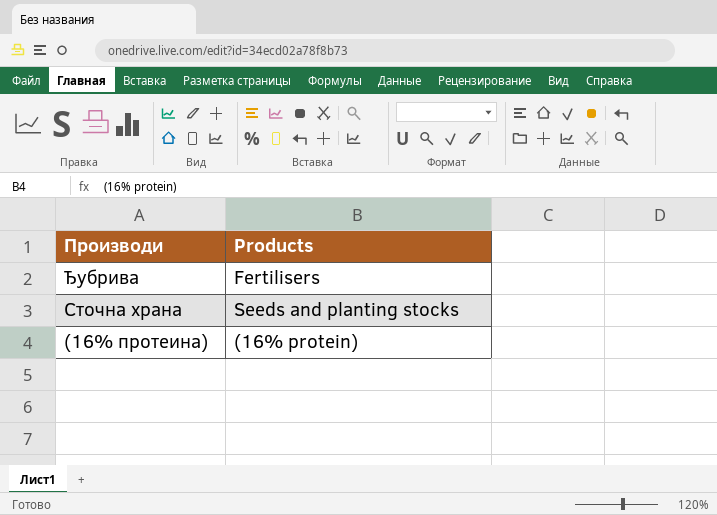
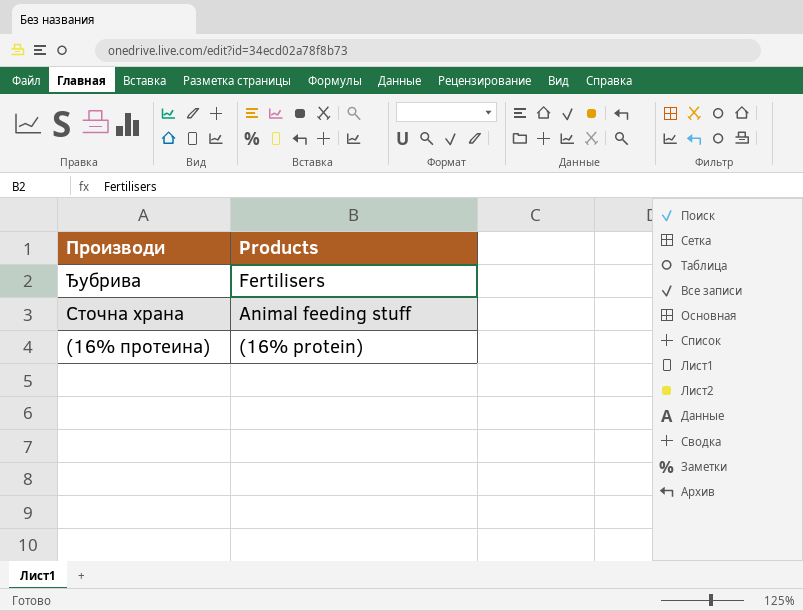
Сточна храна | Products: Seeds and planting stocks -> Animal feeding stuff

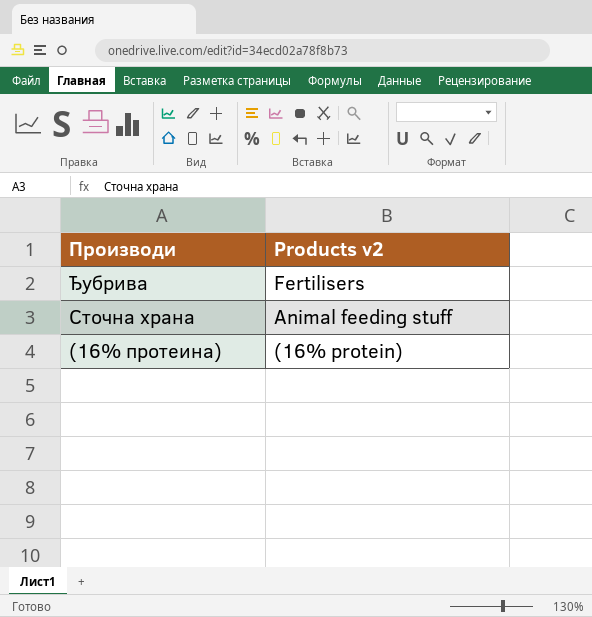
column name: Products -> Products v2

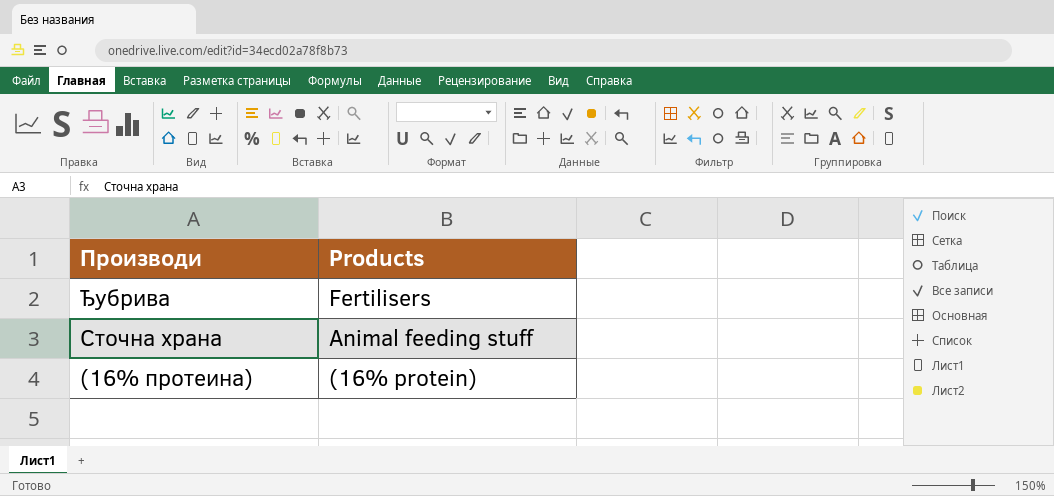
column name: Products v2 -> Products

